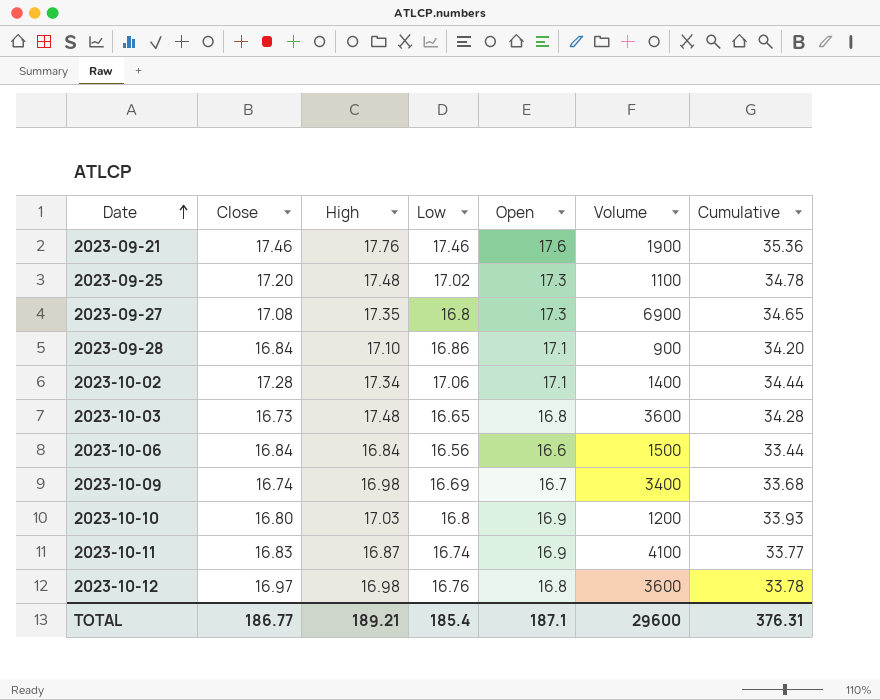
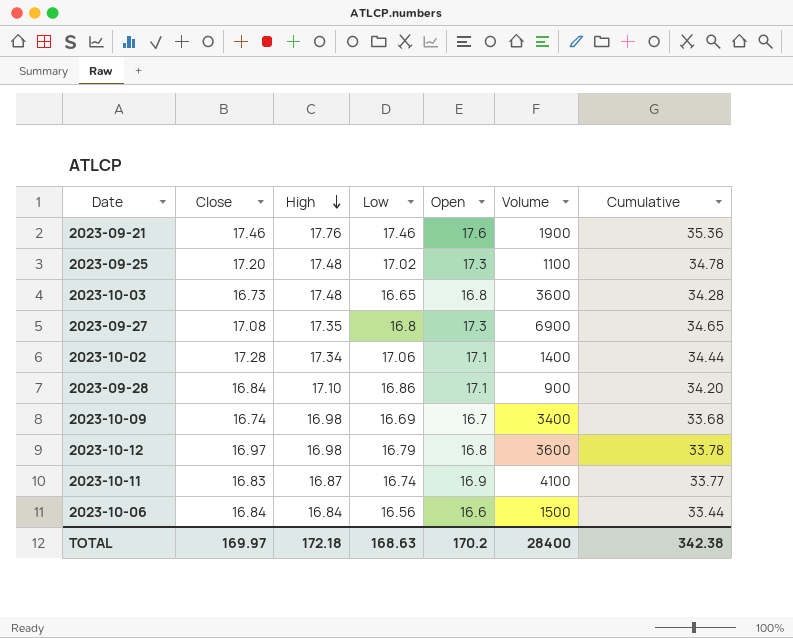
row order: Date ascending -> High descending
row 2023-10-10: 16.80 | 17.03 | 16.8 | 16.9 | 1200 | 33.93 -> none
2023-10-12 | Low: 16.76 -> 16.79
TOTAL | Close: 186.77 -> 169.97
TOTAL | High: 189.21 -> 172.18
TOTAL | Low: 185.4 -> 168.63
TOTAL | Open: 187.1 -> 170.2
TOTAL | Volume: 29600 -> 28400
TOTAL | Cumulative: 376.31 -> 342.38

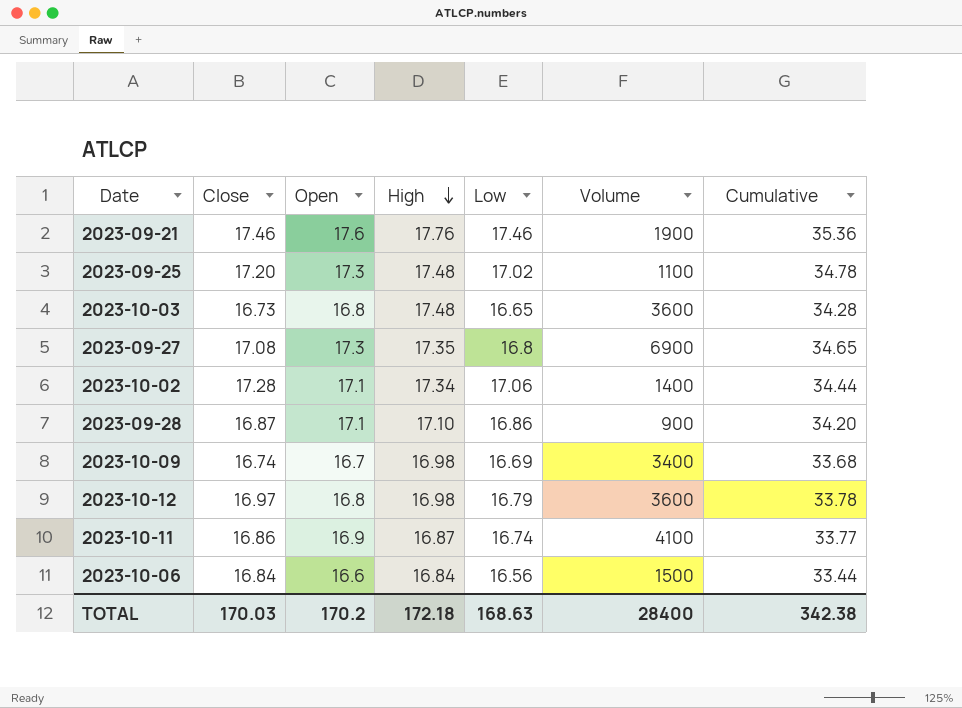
column Open | position: 5 -> 3
2023-09-28 | Close: 16.84 -> 16.87
2023-10-11 | Close: 16.83 -> 16.86
TOTAL | Close: 169.97 -> 170.03

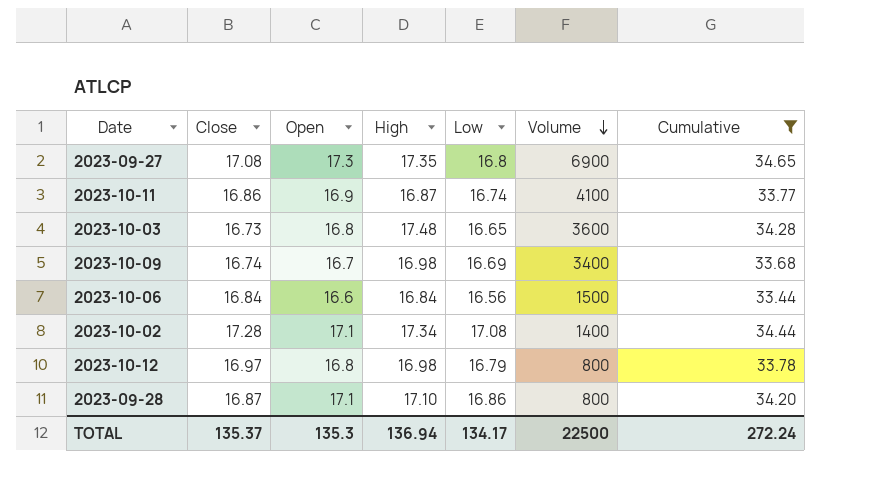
filter: none -> Cumulative <= 34.65
row order: High descending -> Volume descending
2023-10-02 | Low: 17.06 -> 17.08
2023-10-12 | Volume: 3600 -> 800
2023-09-28 | Volume: 900 -> 800
TOTAL | Close: 170.03 -> 135.37
TOTAL | Open: 170.2 -> 135.3
TOTAL | High: 172.18 -> 136.94
TOTAL | Low: 168.63 -> 134.17
TOTAL | Volume: 28400 -> 22500
TOTAL | Cumulative: 342.38 -> 272.24

